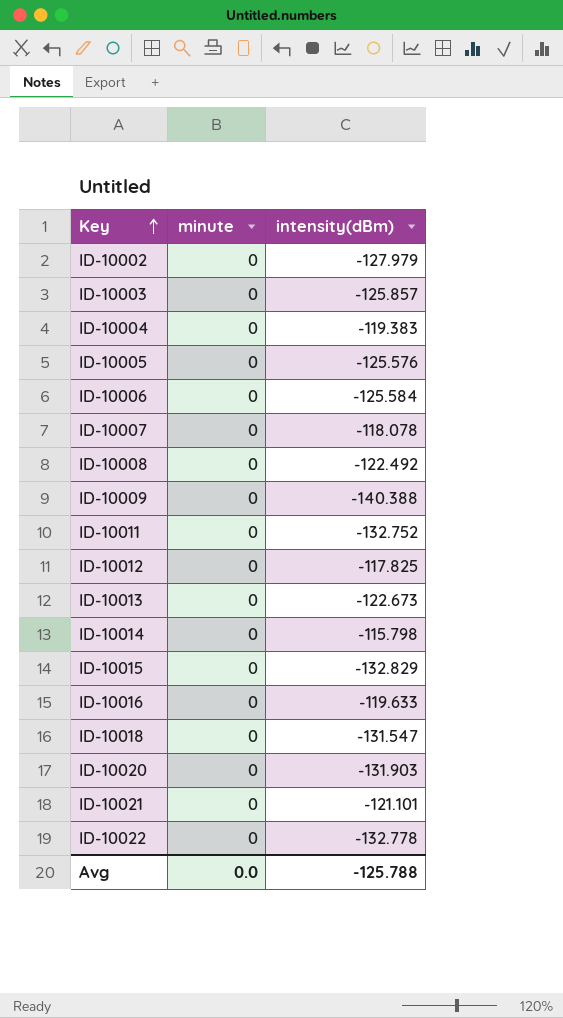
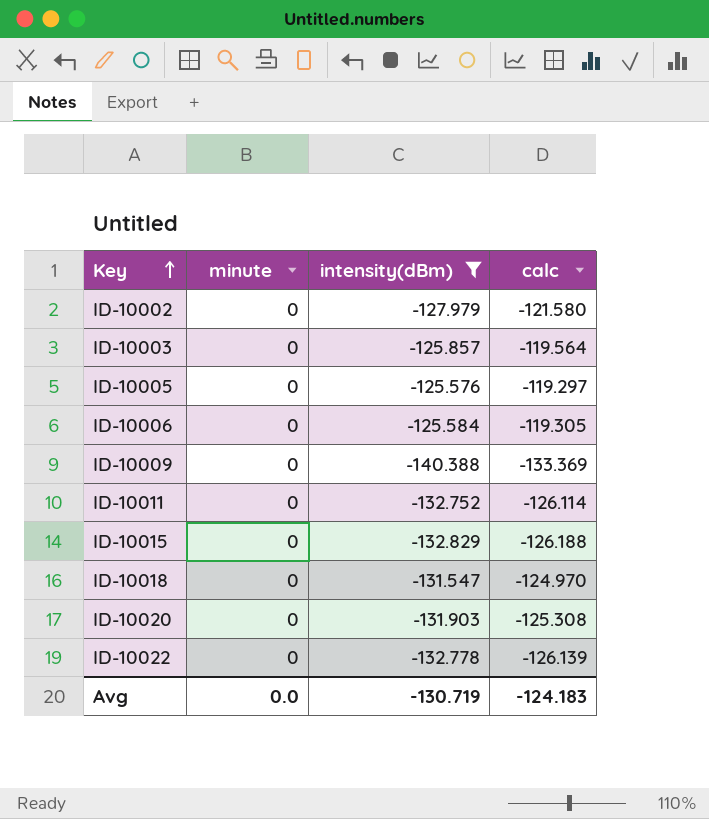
filter: none -> intensity(dBm) <= -125.576
column calc | formula: none -> [intensity(dBm)] * 0.95
Avg | intensity(dBm): -125.788 -> -130.719

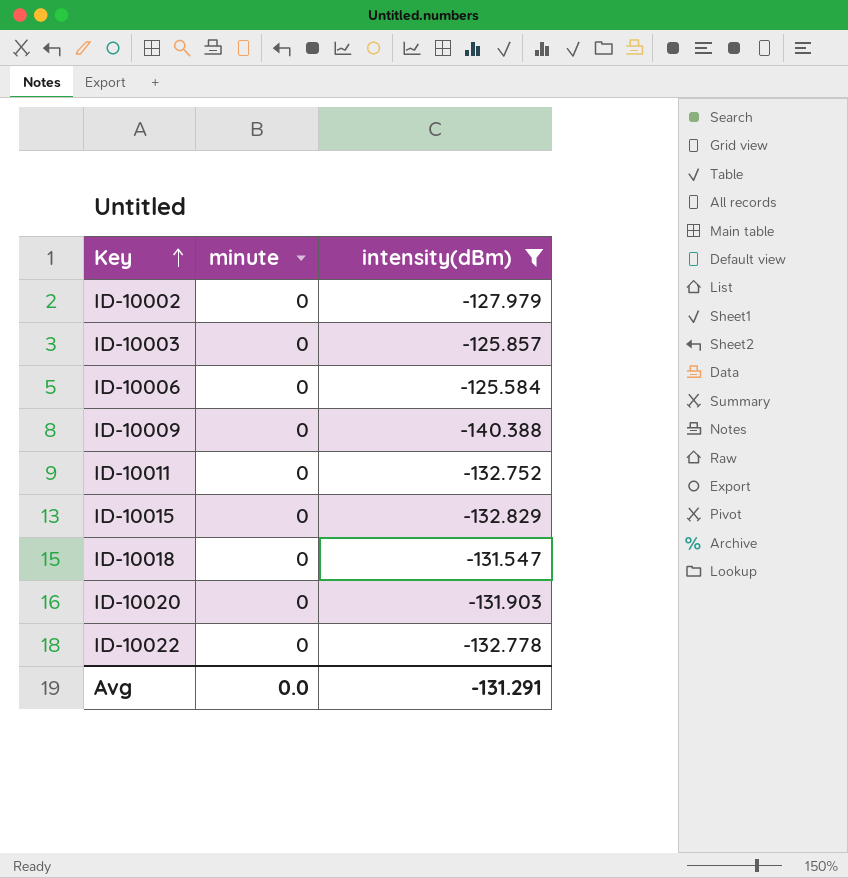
column calc | formula: [intensity(dBm)] * 0.95 -> none
row ID-10005: 0 | -125.576 | -119.297 -> none
Avg | intensity(dBm): -130.719 -> -131.291

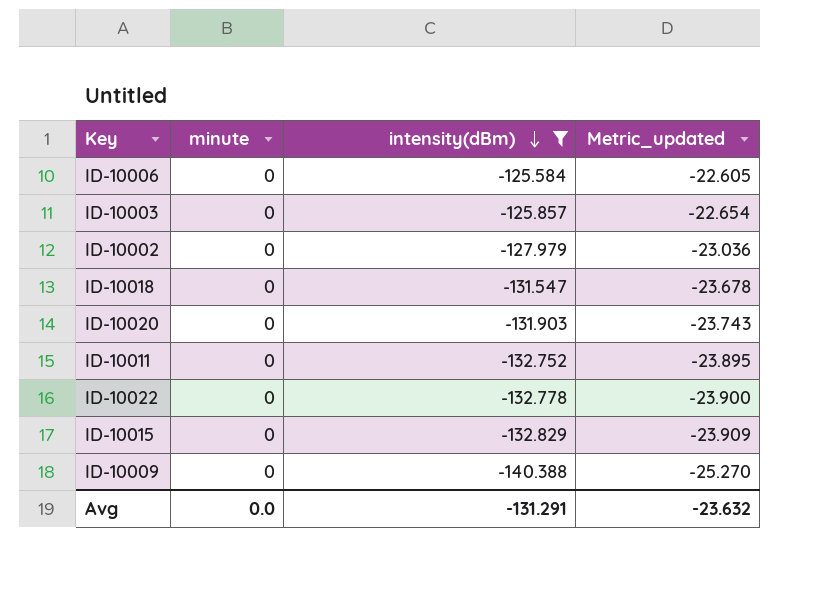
row order: Key ascending -> intensity(dBm) descending
column Metric_updated | formula: none -> [intensity(dBm)] * 0.18

